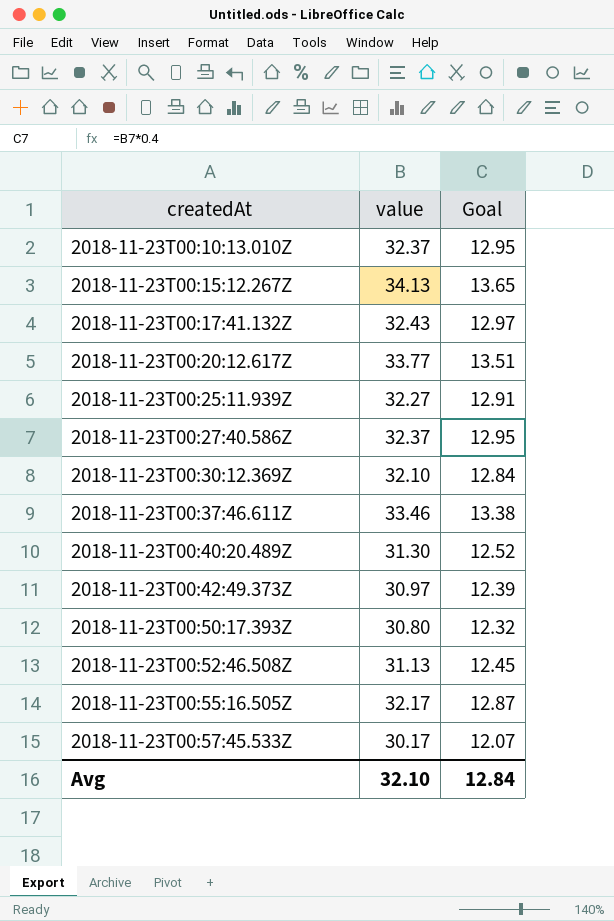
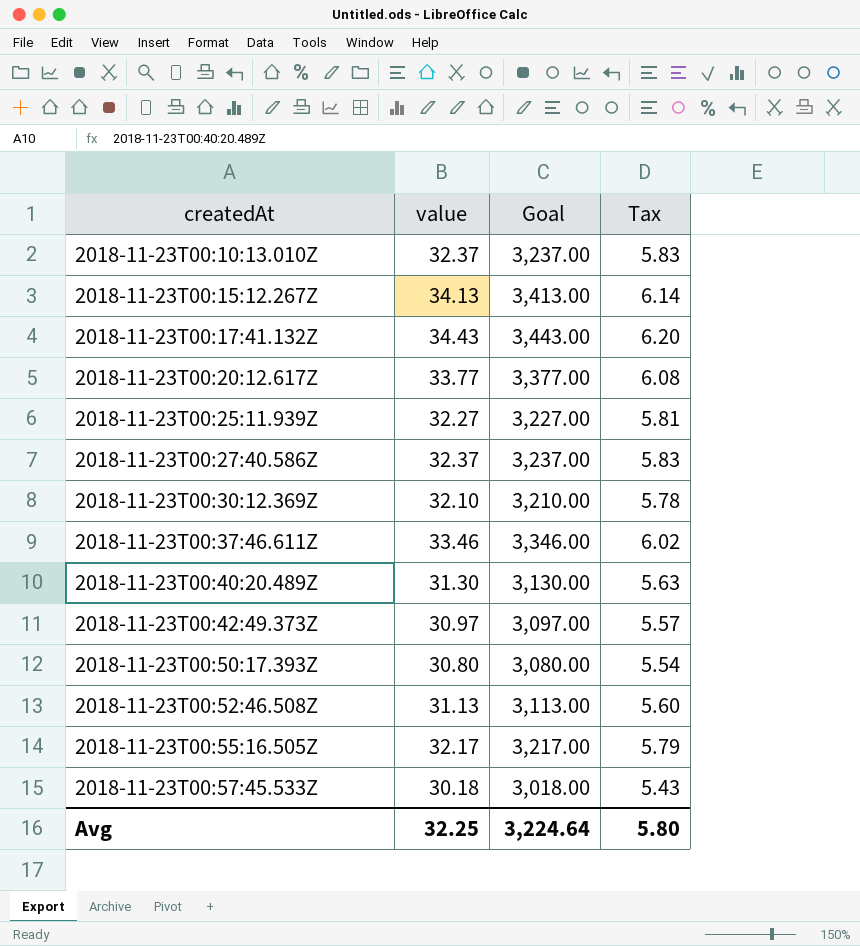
column Goal | formula: [value] * 0.4 -> [value] * 100
column Tax | formula: none -> [value] * 0.18
2018-11-23T00:17:41.132Z | value: 32.43 -> 34.43
2018-11-23T00:57:45.533Z | value: 30.17 -> 30.18
Avg | value: 32.10 -> 32.25
Avg | Goal: 12.84 -> 3,224.64

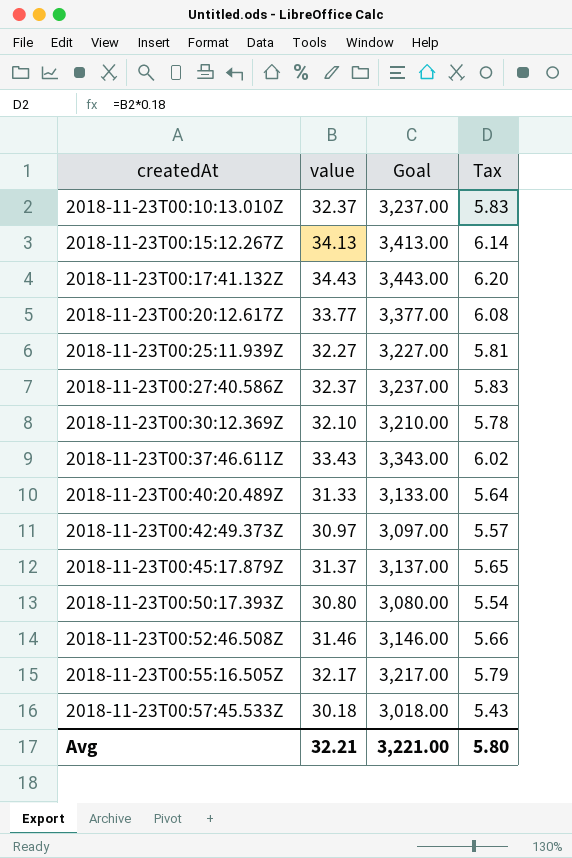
2018-11-23T00:37:46.611Z | value: 33.46 -> 33.43
2018-11-23T00:37:46.611Z | Goal: 3,346.00 -> 3,343.00
2018-11-23T00:40:20.489Z | value: 31.30 -> 31.33
2018-11-23T00:40:20.489Z | Goal: 3,130.00 -> 3,133.00
2018-11-23T00:40:20.489Z | Tax: 5.63 -> 5.64
row 2018-11-23T00:45:17.879Z: none -> 31.37 | 3,137.00 | 5.65
2018-11-23T00:52:46.508Z | value: 31.13 -> 31.46
2018-11-23T00:52:46.508Z | Goal: 3,113.00 -> 3,146.00
2018-11-23T00:52:46.508Z | Tax: 5.60 -> 5.66
Avg | value: 32.25 -> 32.21
Avg | Goal: 3,224.64 -> 3,221.00

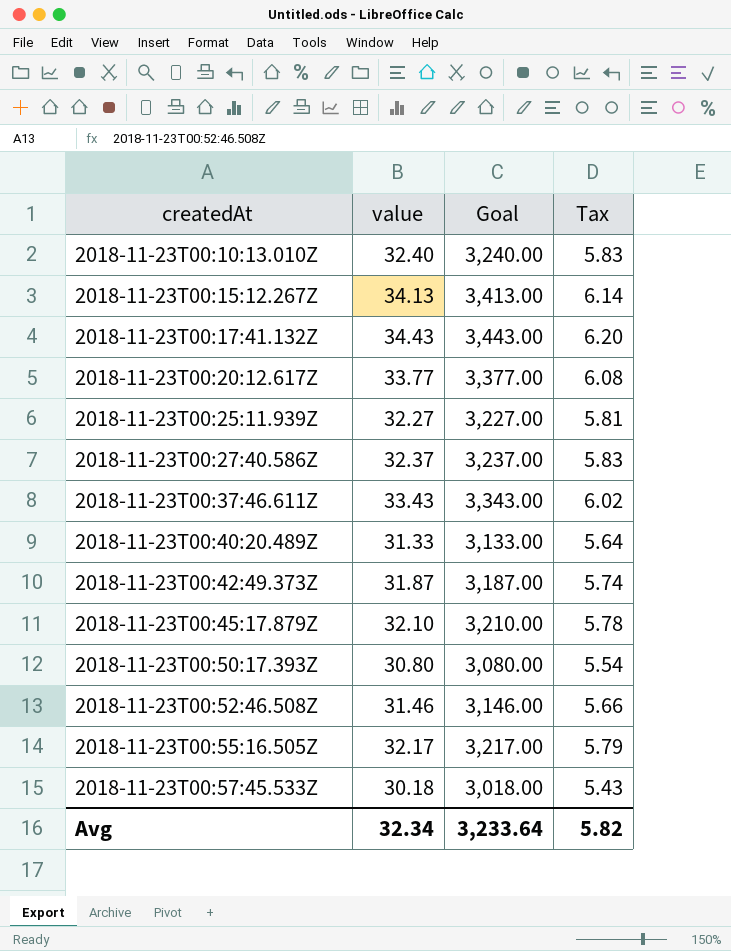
row 2018-11-23T00:30:12.369Z: 32.10 | 3,210.00 | 5.78 -> none
2018-11-23T00:10:13.010Z | value: 32.37 -> 32.40
2018-11-23T00:10:13.010Z | Goal: 3,237.00 -> 3,240.00
2018-11-23T00:42:49.373Z | value: 30.97 -> 31.87
2018-11-23T00:42:49.373Z | Goal: 3,097.00 -> 3,187.00
2018-11-23T00:42:49.373Z | Tax: 5.57 -> 5.74
2018-11-23T00:45:17.879Z | value: 31.37 -> 32.10
2018-11-23T00:45:17.879Z | Goal: 3,137.00 -> 3,210.00
2018-11-23T00:45:17.879Z | Tax: 5.65 -> 5.78
Avg | value: 32.21 -> 32.34
Avg | Goal: 3,221.00 -> 3,233.64
Avg | Tax: 5.80 -> 5.82

